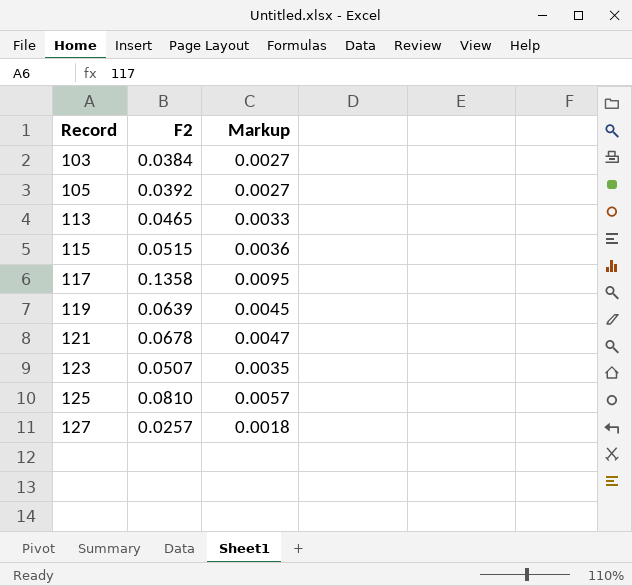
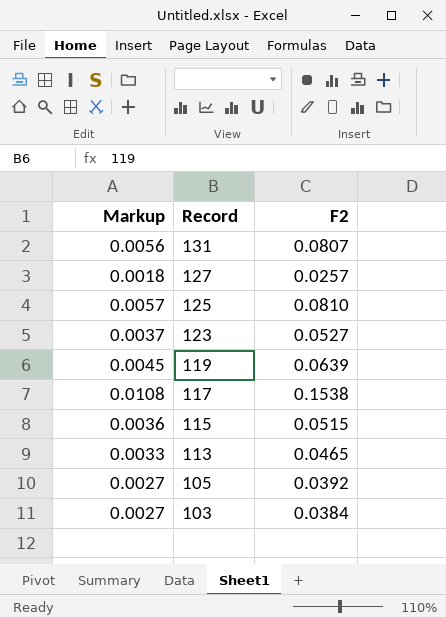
row order: Record ascending -> Record descending
column Markup | position: 3 -> 1
row 121: 0.0678 | 0.0047 -> none
row 131: none -> 0.0056 | 0.0807
123 | Markup: 0.0035 -> 0.0037
123 | F2: 0.0507 -> 0.0527
117 | Markup: 0.0095 -> 0.0108
117 | F2: 0.1358 -> 0.1538

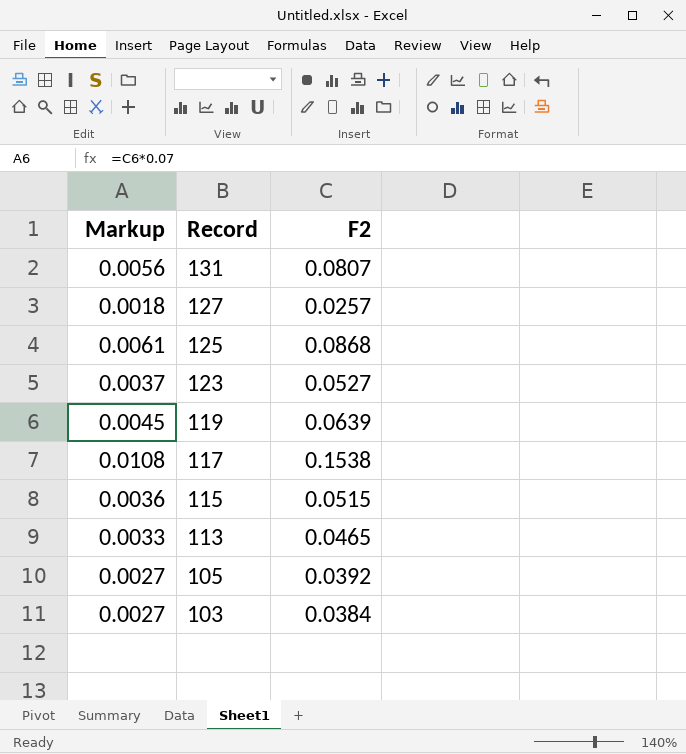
125 | Markup: 0.0057 -> 0.0061
125 | F2: 0.0810 -> 0.0868

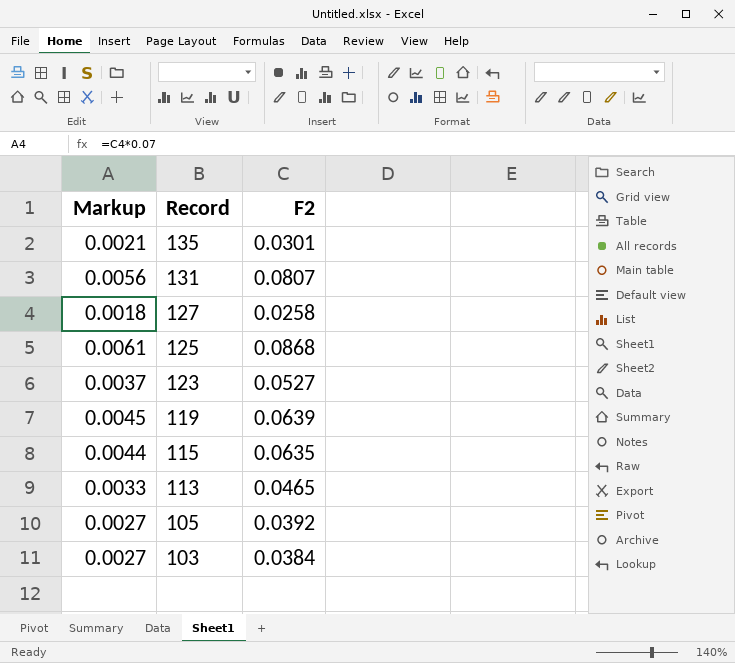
row 117: 0.0108 | 0.1538 -> none
row 135: none -> 0.0021 | 0.0301
127 | F2: 0.0257 -> 0.0258
115 | Markup: 0.0036 -> 0.0044
115 | F2: 0.0515 -> 0.0635

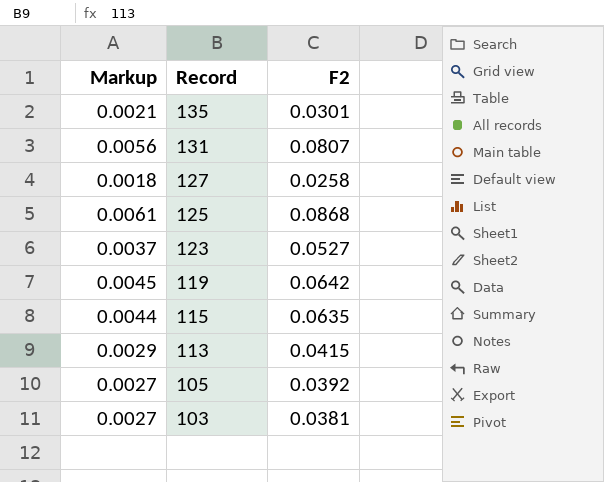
119 | F2: 0.0639 -> 0.0642
113 | Markup: 0.0033 -> 0.0029
113 | F2: 0.0465 -> 0.0415
103 | F2: 0.0384 -> 0.0381

